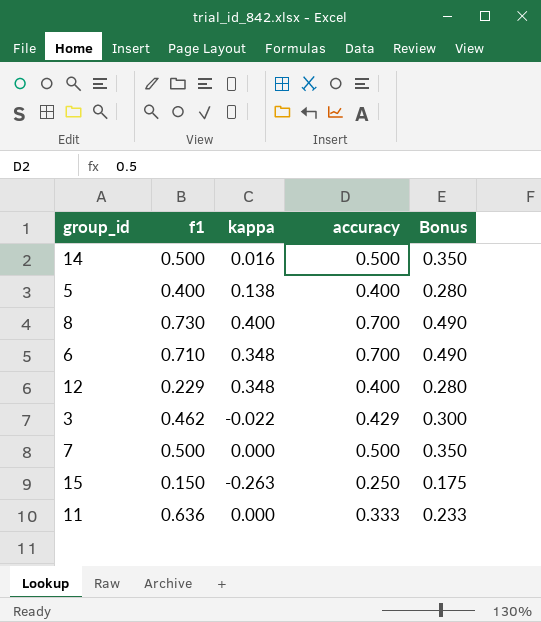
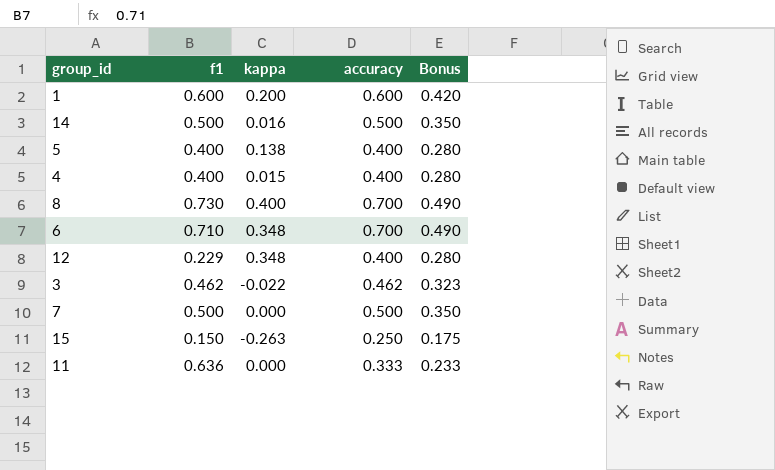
row 1: none -> 0.600 | 0.200 | 0.600 | 0.420
row 4: none -> 0.400 | 0.015 | 0.400 | 0.280
3 | accuracy: 0.429 -> 0.462
3 | Bonus: 0.300 -> 0.323

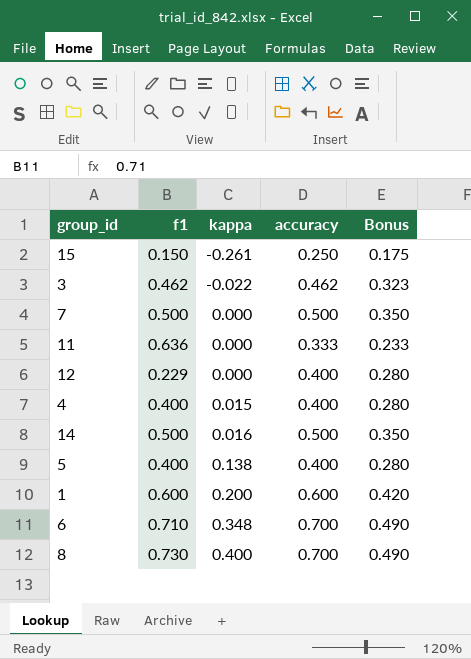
row order: none -> kappa ascending
15 | kappa: -0.263 -> -0.261
12 | kappa: 0.348 -> 0.000

